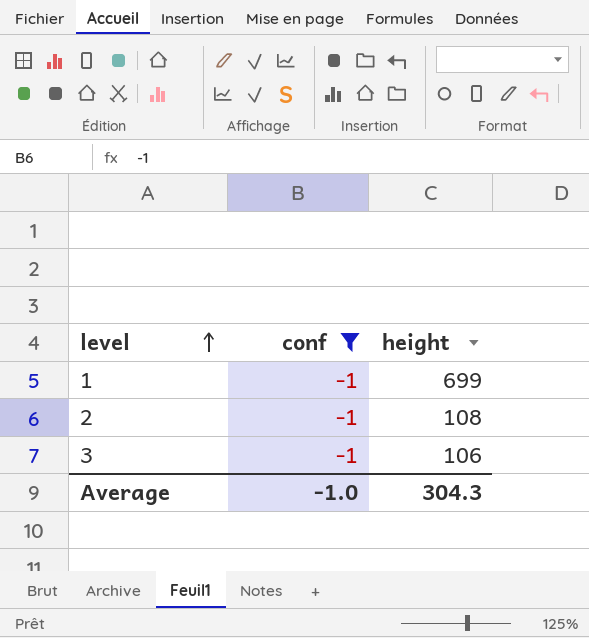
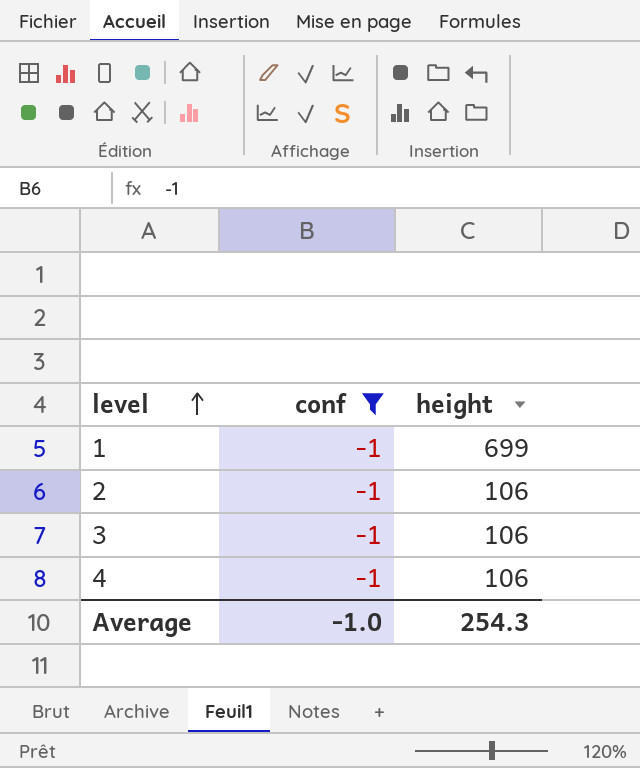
2 | height: 108 -> 106
row 4: none -> -1 | 106
Average | height: 304.3 -> 254.3

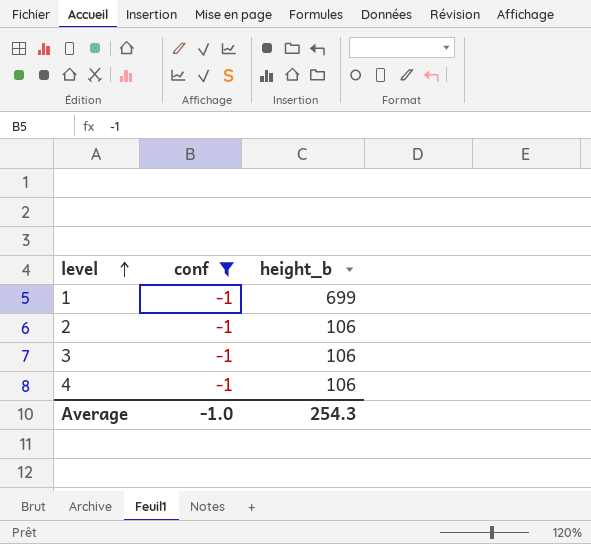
column name: height -> height_b

